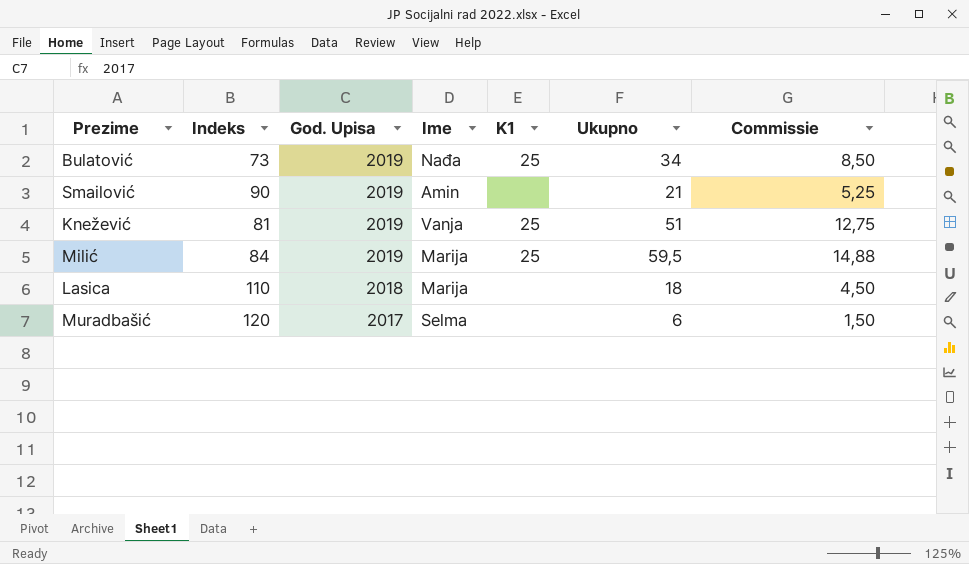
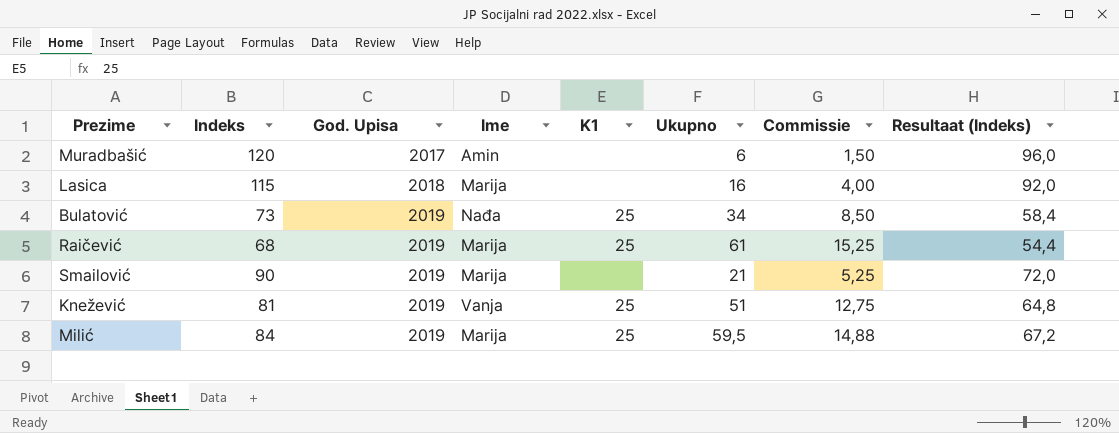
row order: God. Upisa descending -> God. Upisa ascending
column Resultaat (Indeks) | formula: none -> [Indeks] * 0,8
Muradbašić | Ime: Selma -> Amin
Lasica | Indeks: 110 -> 115
Lasica | Ukupno: 18 -> 16
Lasica | Commissie: 4,50 -> 4,00
row Raičević: none -> 68 | 2019 | Marija | 25 | 61 | 15,25 | 54,4
Smailović | Ime: Amin -> Marija

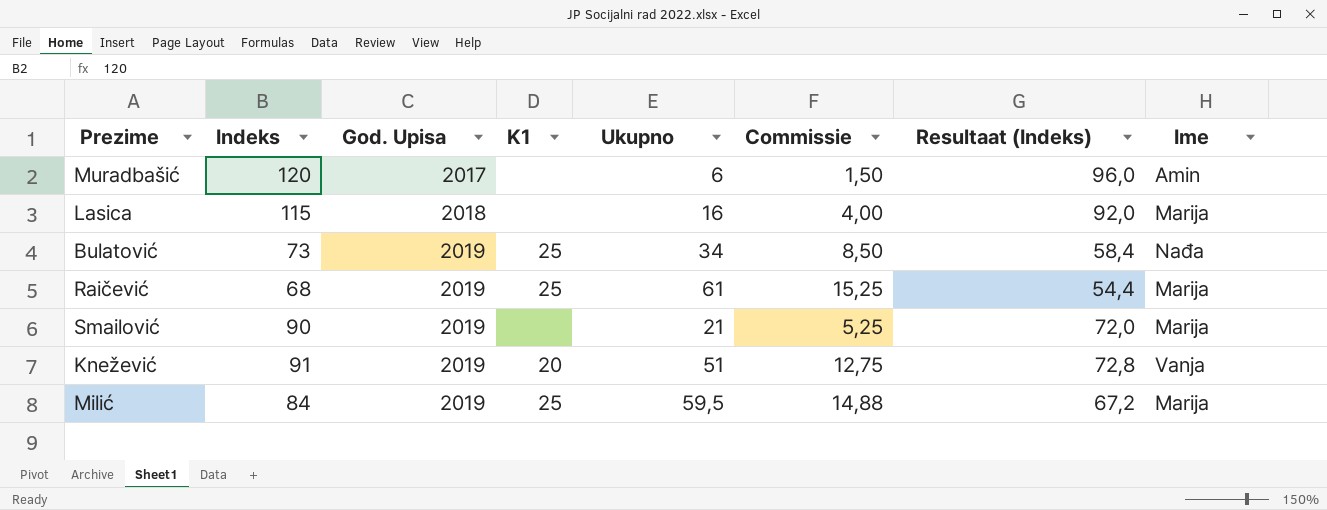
column Ime | position: 4 -> 8
Knežević | Indeks: 81 -> 91
Knežević | K1: 25 -> 20
Knežević | Resultaat (Indeks): 64,8 -> 72,8

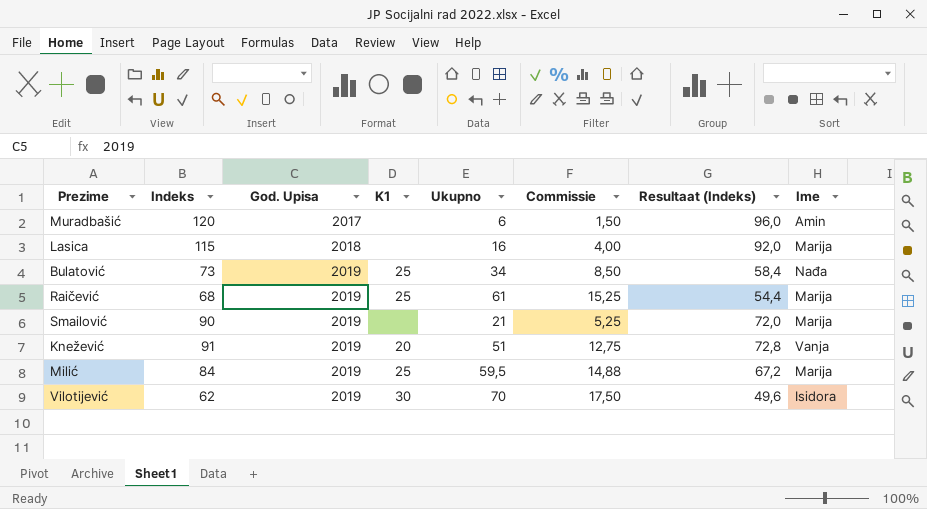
row Vilotijević: none -> 62 | 2019 | 30 | 70 | 17,50 | 49,6 | Isidora

